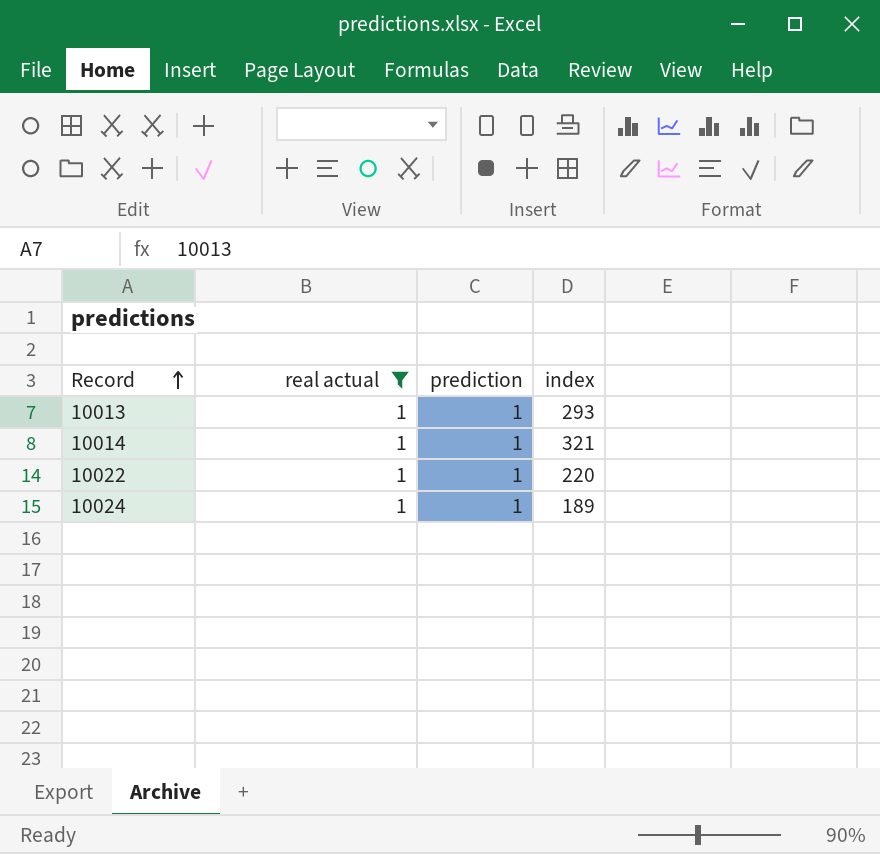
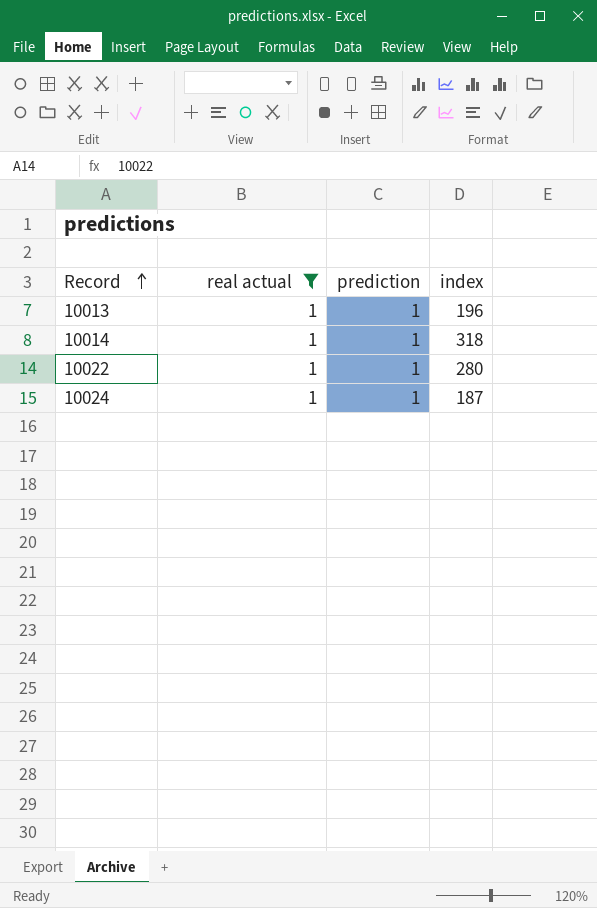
10013 | index: 293 -> 196
10014 | index: 321 -> 318
10022 | index: 220 -> 280
10024 | index: 189 -> 187

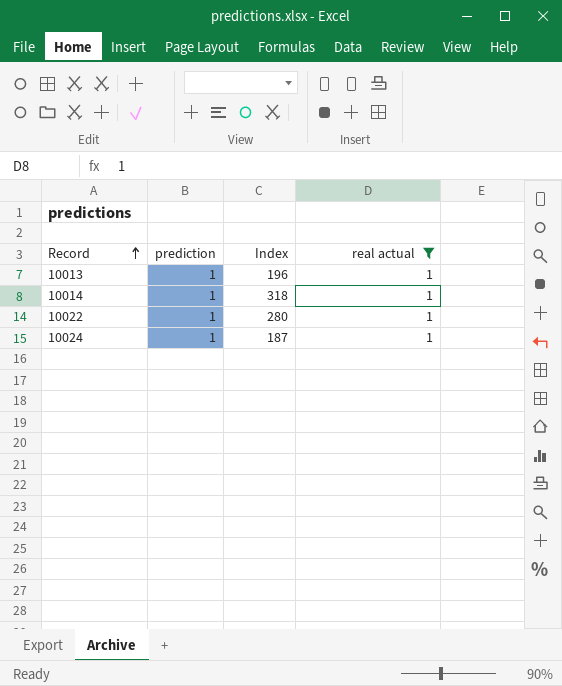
column name: index -> Index
column real actual | position: 2 -> 4

